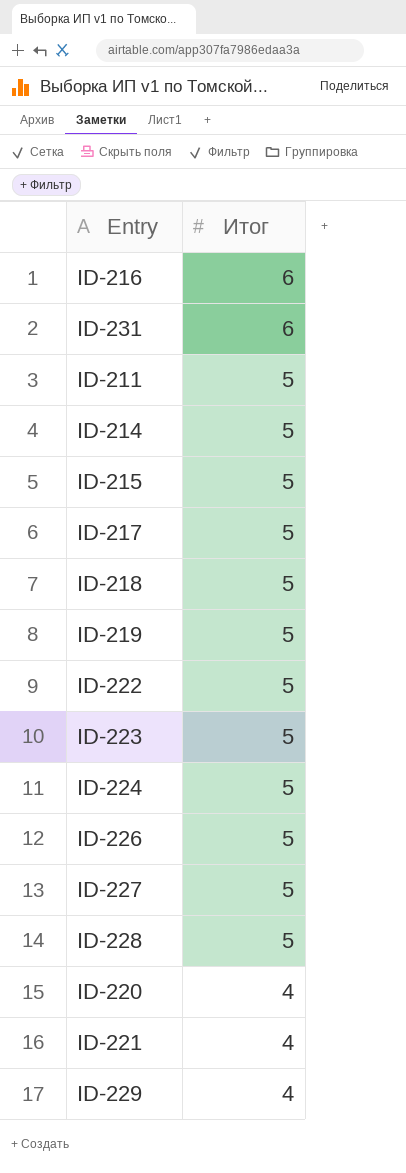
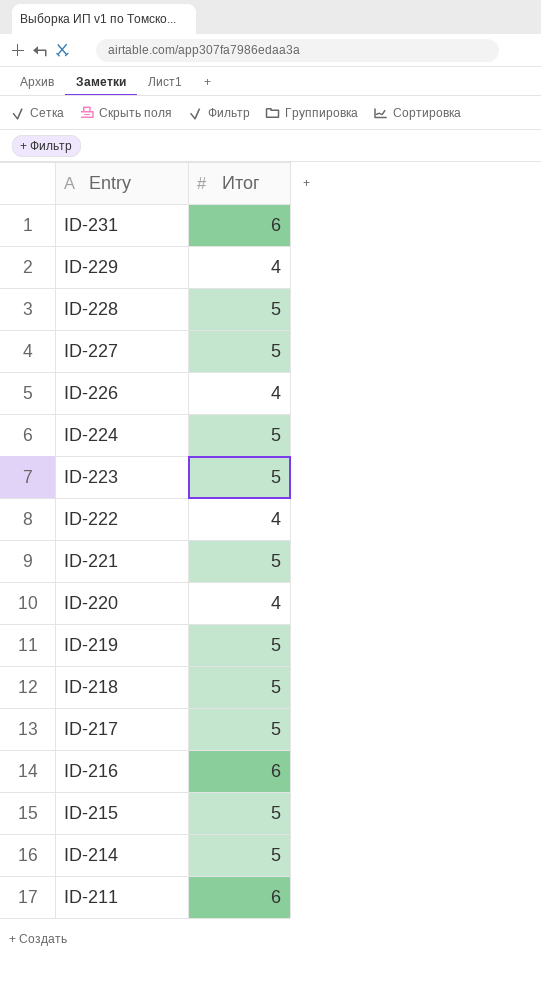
row order: Итог descending -> Entry descending
ID-226 | Итог: 5 -> 4
ID-222 | Итог: 5 -> 4
ID-221 | Итог: 4 -> 5
ID-211 | Итог: 5 -> 6

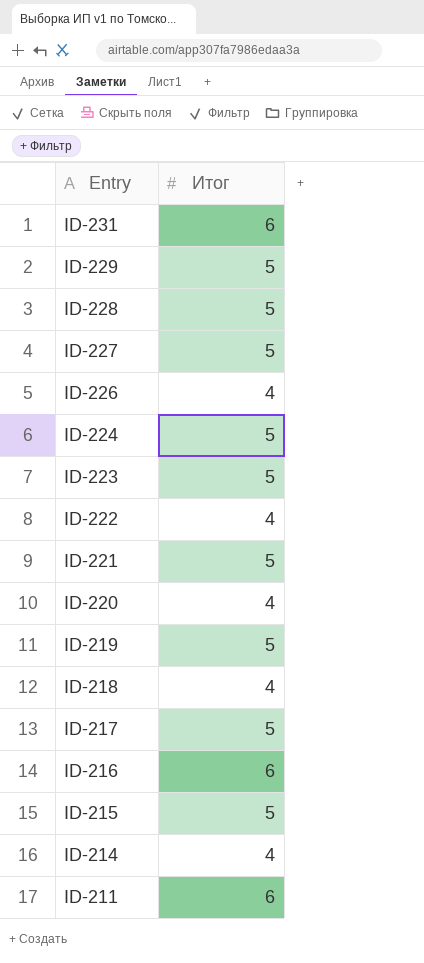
ID-229 | Итог: 4 -> 5
ID-218 | Итог: 5 -> 4
ID-214 | Итог: 5 -> 4

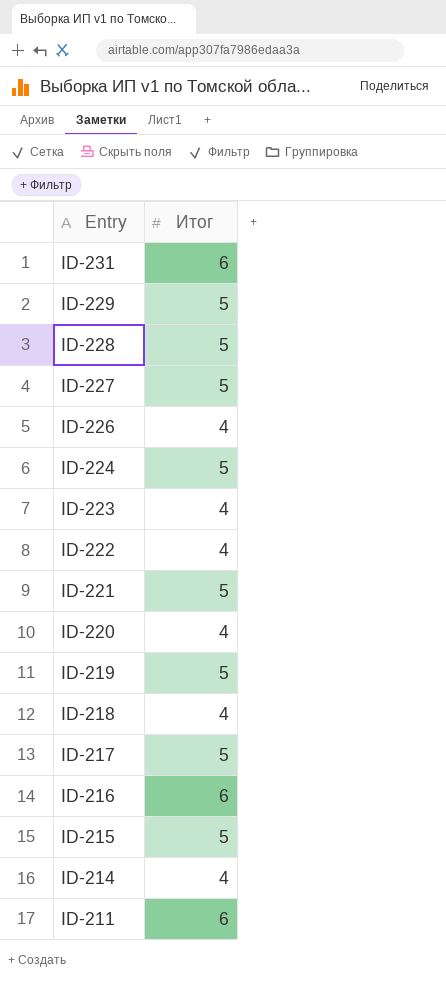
ID-223 | Итог: 5 -> 4

